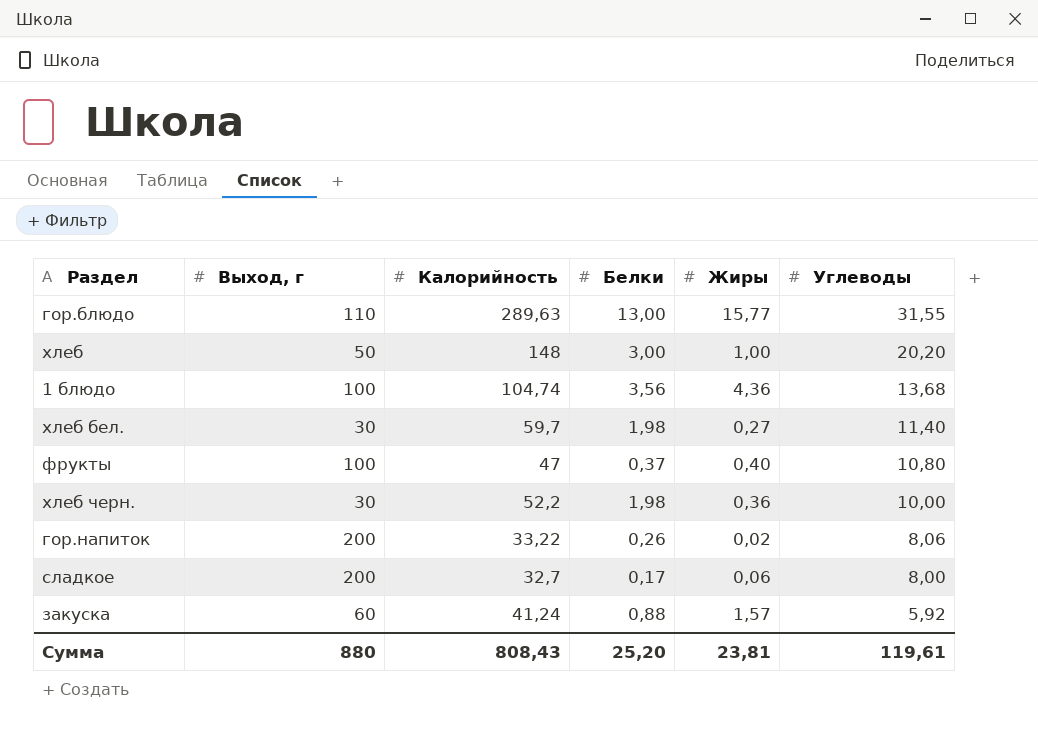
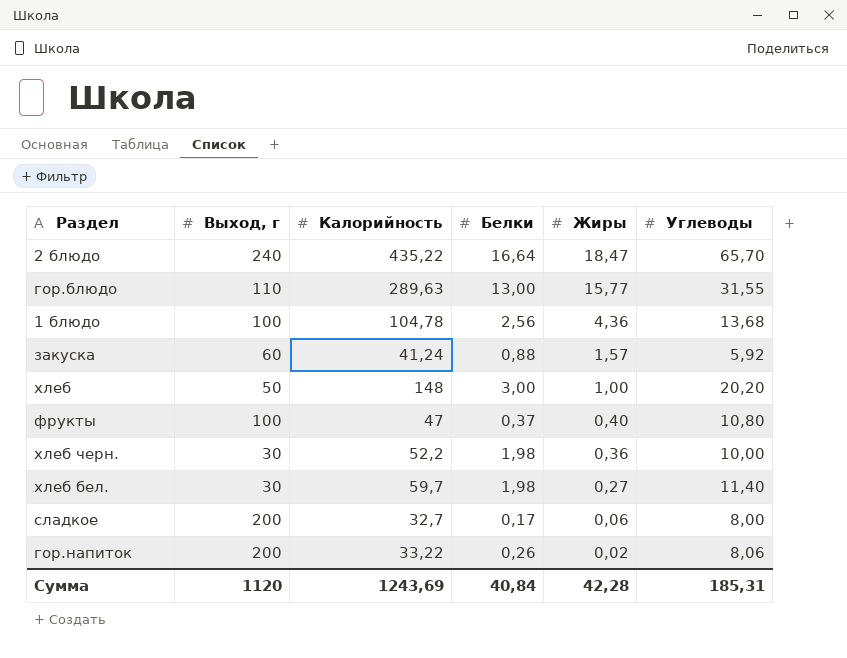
row order: Углеводы descending -> Жиры descending
row 2 блюдо: none -> 240 | 435,22 | 16,64 | 18,47 | 65,70
1 блюдо | Калорийность: 104,74 -> 104,78
1 блюдо | Белки: 3,56 -> 2,56
Сумма | Выход, г: 880 -> 1120
Сумма | Калорийность: 808,43 -> 1243,69
Сумма | Белки: 25,20 -> 40,84
Сумма | Жиры: 23,81 -> 42,28
Сумма | Углеводы: 119,61 -> 185,31

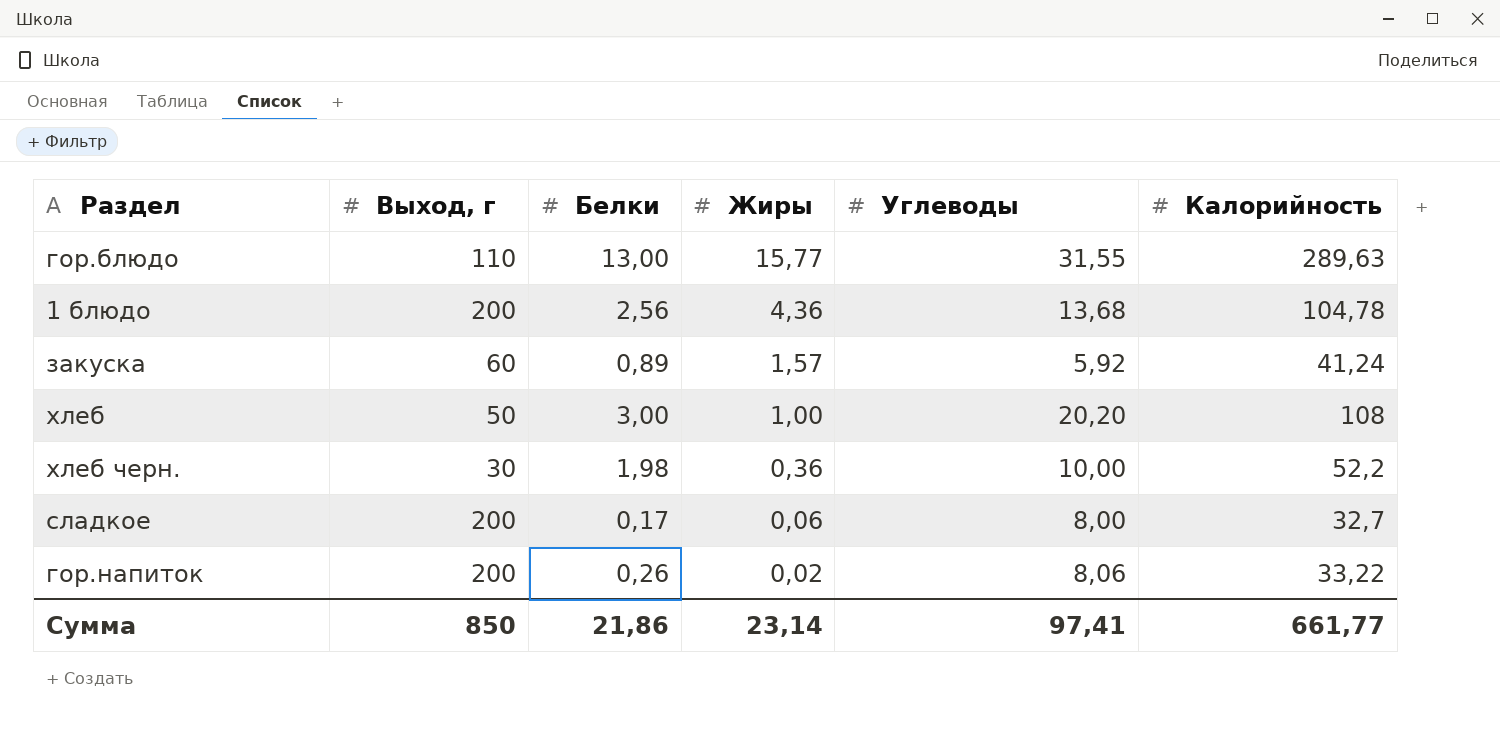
column Калорийность | position: 3 -> 6
row 2 блюдо: 240 | 435,22 | 16,64 | 18,47 | 65,70 -> none
row фрукты: 100 | 47 | 0,37 | 0,40 | 10,80 -> none
row хлеб бел.: 30 | 59,7 | 1,98 | 0,27 | 11,40 -> none
1 блюдо | Выход, г: 100 -> 200
закуска | Белки: 0,88 -> 0,89
хлеб | Калорийность: 148 -> 108
Сумма | Выход, г: 1120 -> 850
Сумма | Белки: 40,84 -> 21,86
Сумма | Жиры: 42,28 -> 23,14
Сумма | Углеводы: 185,31 -> 97,41
Сумма | Калорийность: 1243,69 -> 661,77

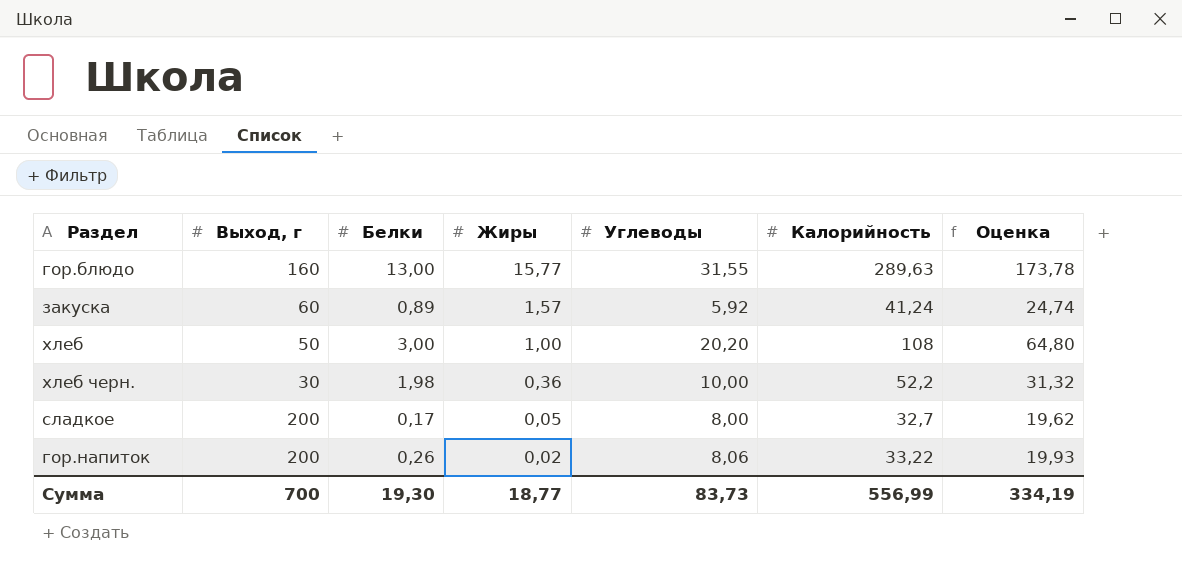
column Оценка | formula: none -> [Калорийность] * 0,6
row 1 блюдо: 200 | 2,56 | 4,36 | 13,68 | 104,78 -> none
гор.блюдо | Выход, г: 110 -> 160
сладкое | Жиры: 0,06 -> 0,05
Сумма | Выход, г: 850 -> 700
Сумма | Белки: 21,86 -> 19,30
Сумма | Жиры: 23,14 -> 18,77
Сумма | Углеводы: 97,41 -> 83,73
Сумма | Калорийность: 661,77 -> 556,99

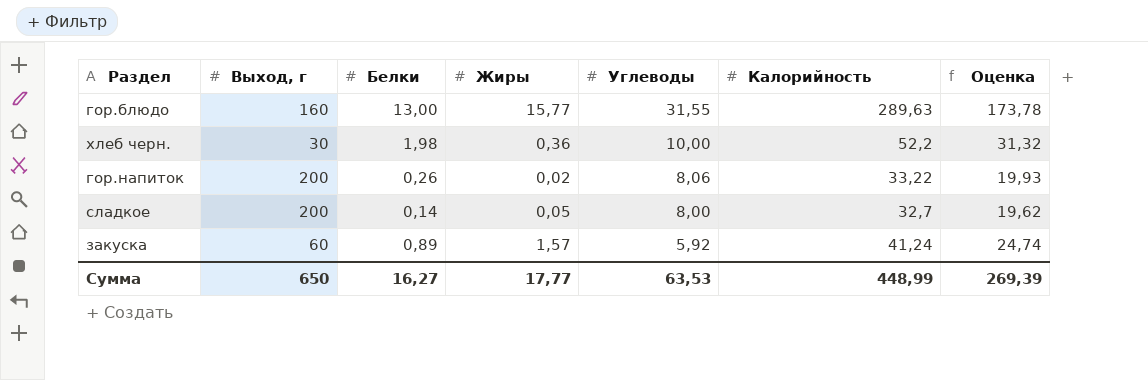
row order: Жиры descending -> Углеводы descending
row хлеб: 50 | 3,00 | 1,00 | 20,20 | 108 | 64,80 -> none
сладкое | Белки: 0,17 -> 0,14
Сумма | Выход, г: 700 -> 650
Сумма | Белки: 19,30 -> 16,27
Сумма | Жиры: 18,77 -> 17,77
Сумма | Углеводы: 83,73 -> 63,53
Сумма | Калорийность: 556,99 -> 448,99
Сумма | Оценка: 334,19 -> 269,39

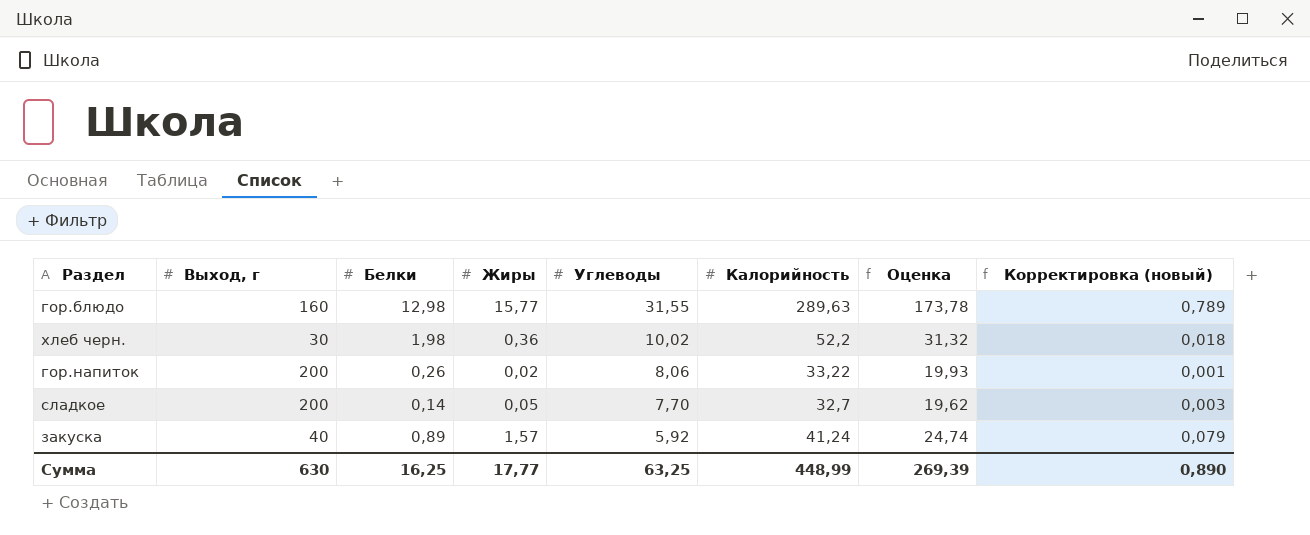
column Корректировка (новый) | formula: none -> [Жиры] * 0,05
гор.блюдо | Белки: 13,00 -> 12,98
хлеб черн. | Углеводы: 10,00 -> 10,02
сладкое | Углеводы: 8,00 -> 7,70
закуска | Выход, г: 60 -> 40
Сумма | Выход, г: 650 -> 630
Сумма | Белки: 16,27 -> 16,25
Сумма | Углеводы: 63,53 -> 63,25

